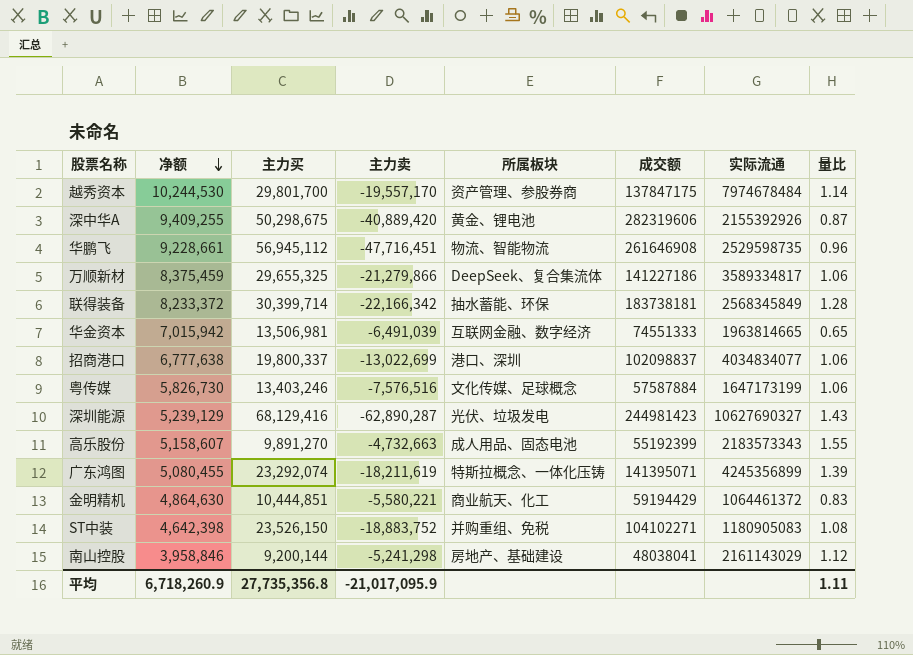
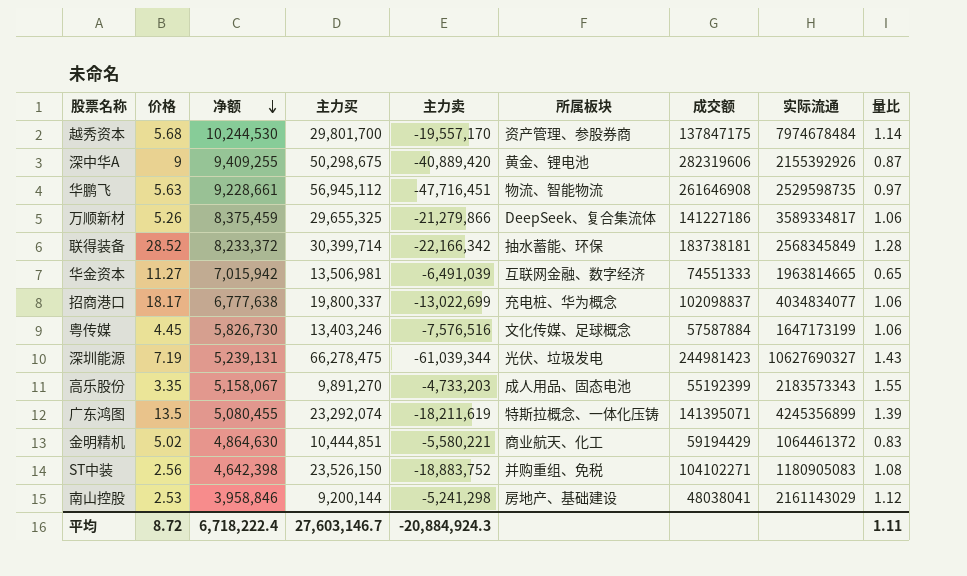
column 价格 | position: none -> 2
华鹏飞 | 量比: 0.96 -> 0.97
招商港口 | 所属板块: 港口、深圳 -> 充电桩、华为概念
深圳能源 | 净额: 5,239,129 -> 5,239,131
深圳能源 | 主力买: 68,129,416 -> 66,278,475
深圳能源 | 主力卖: -62,890,287 -> -61,039,344
高乐股份 | 净额: 5,158,607 -> 5,158,067
高乐股份 | 主力卖: -4,732,663 -> -4,733,203
平均 | 净额: 6,718,260.9 -> 6,718,222.4
平均 | 主力买: 27,735,356.8 -> 27,603,146.7
平均 | 主力卖: -21,017,095.9 -> -20,884,924.3

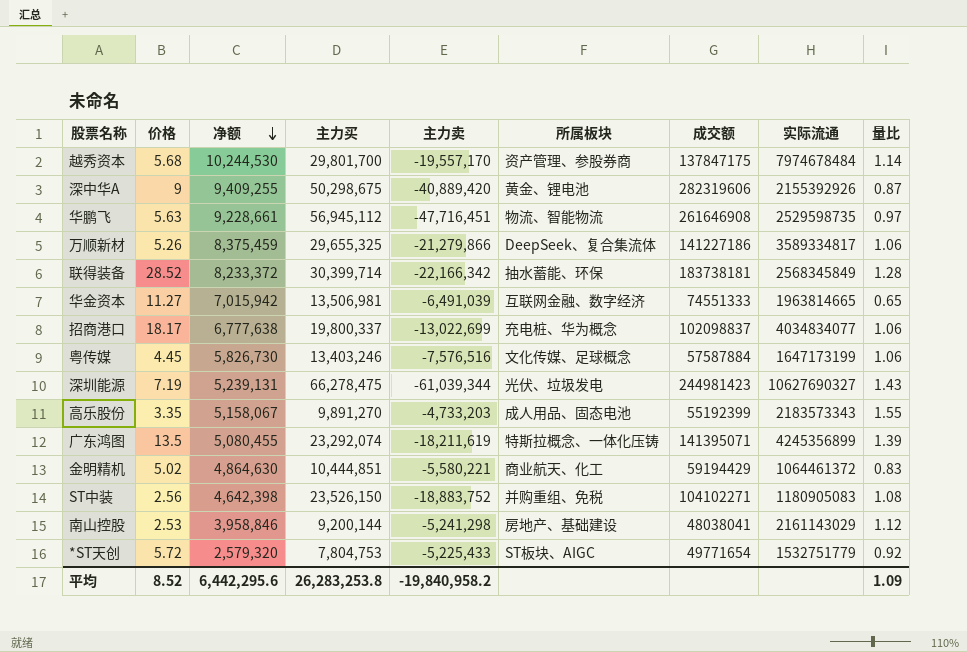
row *ST天创: none -> 5.72 | 2,579,320 | 7,804,753 | -5,225,433 | ST板块、AIGC | 49771654 | 1532751779 | 0.92
平均 | 价格: 8.72 -> 8.52
平均 | 净额: 6,718,222.4 -> 6,442,295.6
平均 | 主力买: 27,603,146.7 -> 26,283,253.8
平均 | 主力卖: -20,884,924.3 -> -19,840,958.2
平均 | 量比: 1.11 -> 1.09

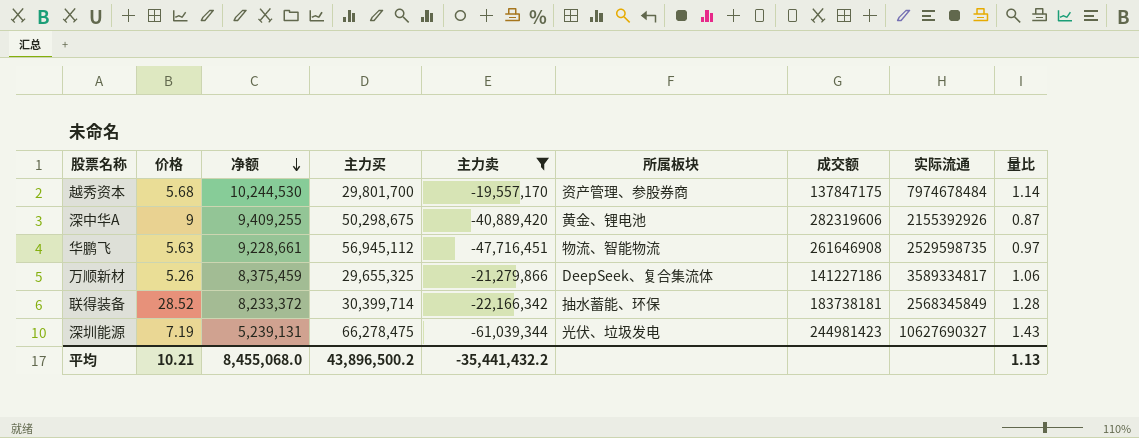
filter: none -> 主力卖 <= -19,557,170
平均 | 价格: 8.52 -> 10.21
平均 | 净额: 6,442,295.6 -> 8,455,068.0
平均 | 主力买: 26,283,253.8 -> 43,896,500.2
平均 | 主力卖: -19,840,958.2 -> -35,441,432.2
平均 | 量比: 1.09 -> 1.13

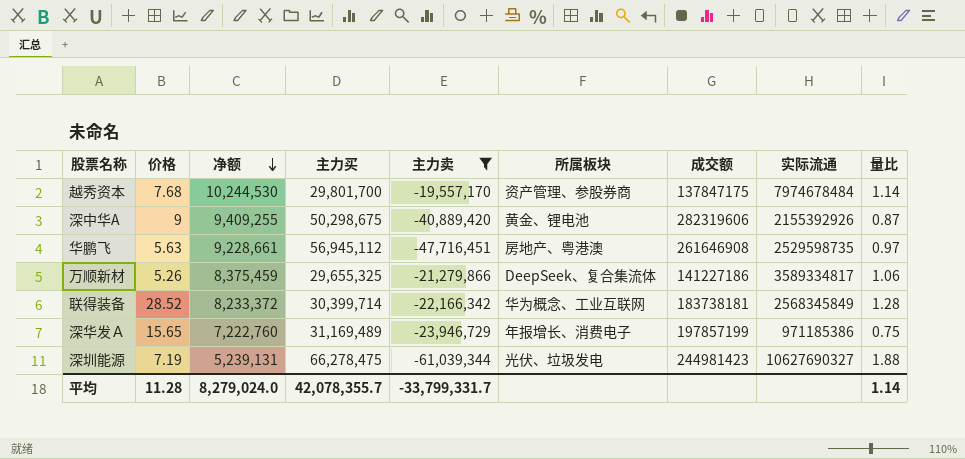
越秀资本 | 价格: 5.68 -> 7.68
华鹏飞 | 所属板块: 物流、智能物流 -> 房地产、粤港澳
联得装备 | 所属板块: 抽水蓄能、环保 -> 华为概念、工业互联网
row 深华发Ａ: none -> 15.65 | 7,222,760 | 31,169,489 | -23,946,729 | 年报增长、消费电子 | 197857199 | 971185386 | 0.75
深圳能源 | 量比: 1.43 -> 1.88
平均 | 价格: 10.21 -> 11.28
平均 | 净额: 8,455,068.0 -> 8,279,024.0
平均 | 主力买: 43,896,500.2 -> 42,078,355.7
平均 | 主力卖: -35,441,432.2 -> -33,799,331.7
平均 | 量比: 1.13 -> 1.14

